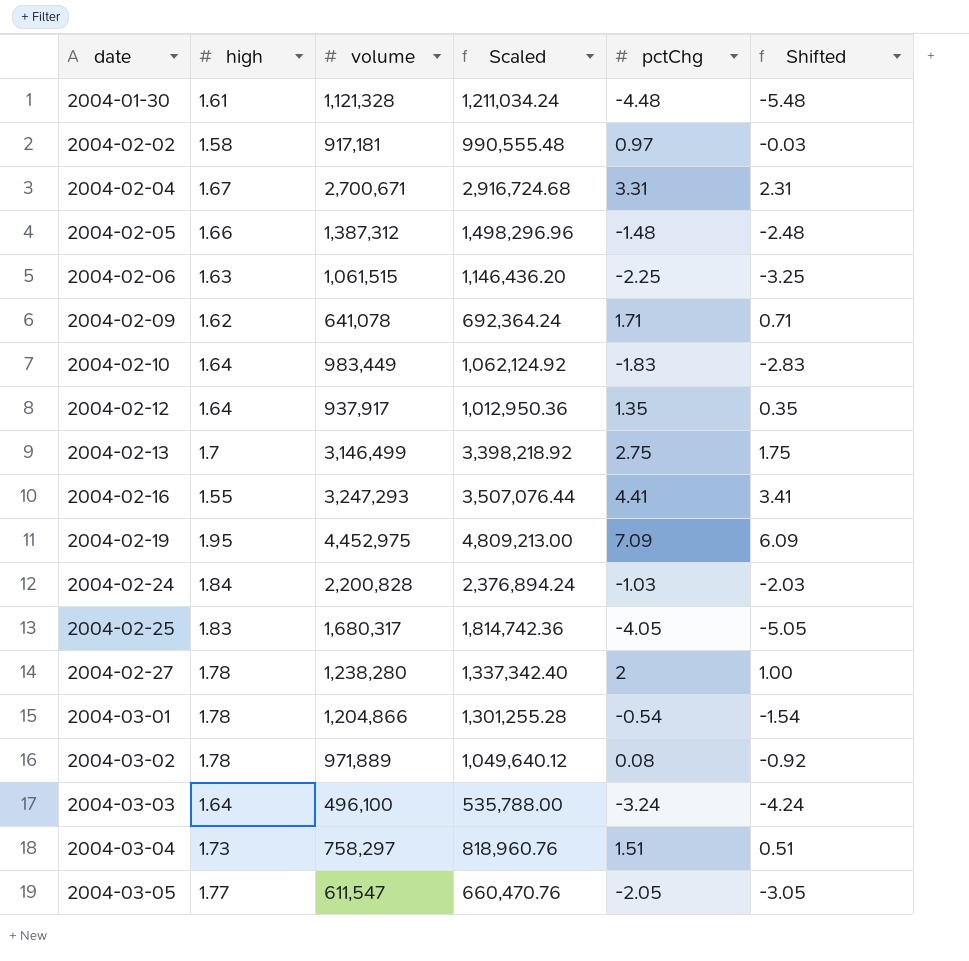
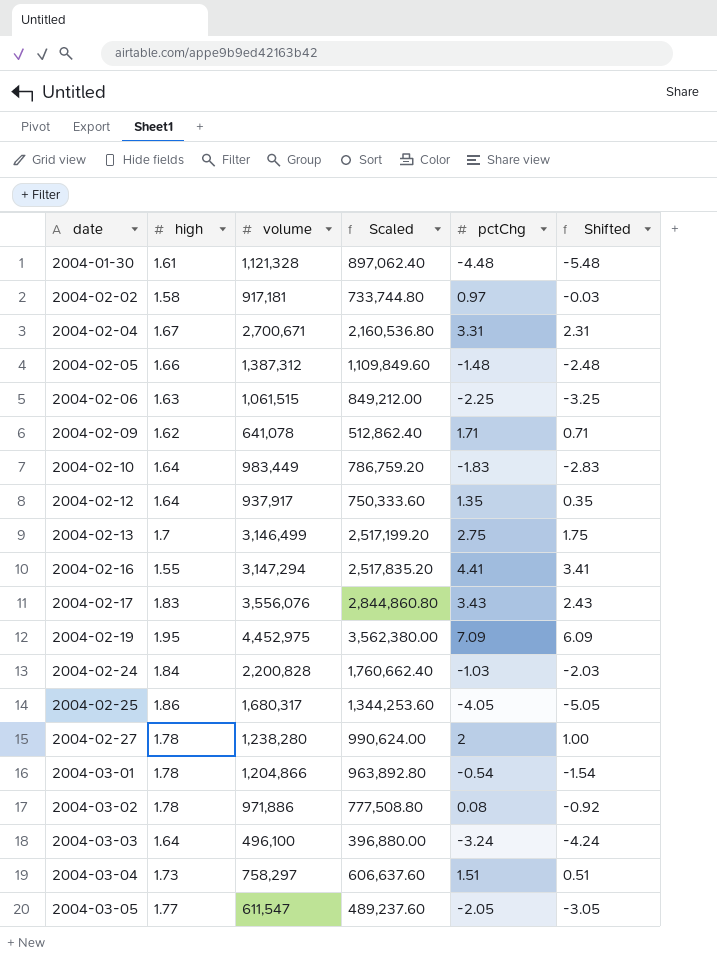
column Scaled | formula: [volume] * 1.08 -> [volume] * 0.8
2004-02-16 | volume: 3,247,293 -> 3,147,294
row 2004-02-17: none -> 1.83 | 3,556,076 | 2,844,860.80 | 3.43 | 2.43
2004-02-25 | high: 1.83 -> 1.86
2004-03-02 | volume: 971,889 -> 971,886

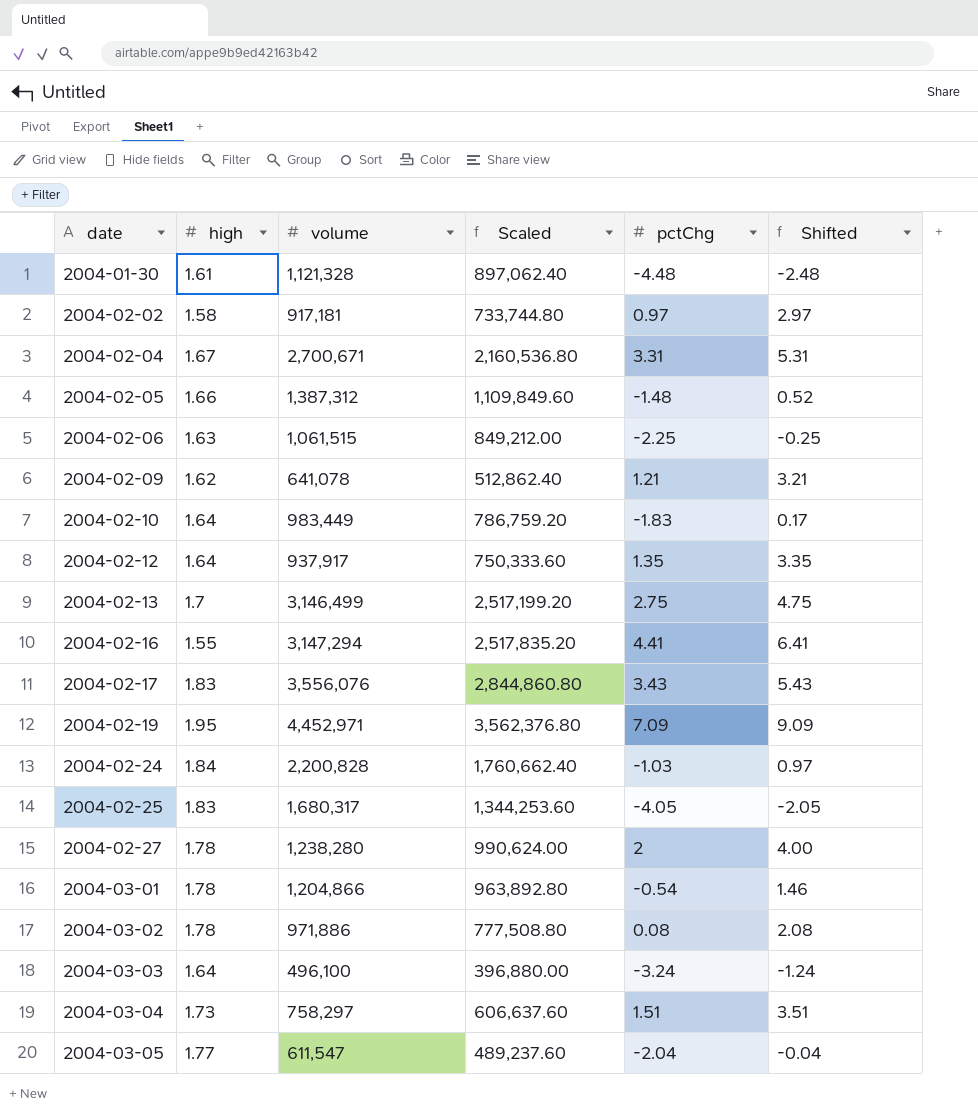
column Shifted | formula: [pctChg] - 1 -> [pctChg] + 2
2004-02-09 | pctChg: 1.71 -> 1.21
2004-02-19 | volume: 4,452,975 -> 4,452,971
2004-02-19 | Scaled: 3,562,380.00 -> 3,562,376.80
2004-02-25 | high: 1.86 -> 1.83
2004-03-05 | pctChg: -2.05 -> -2.04

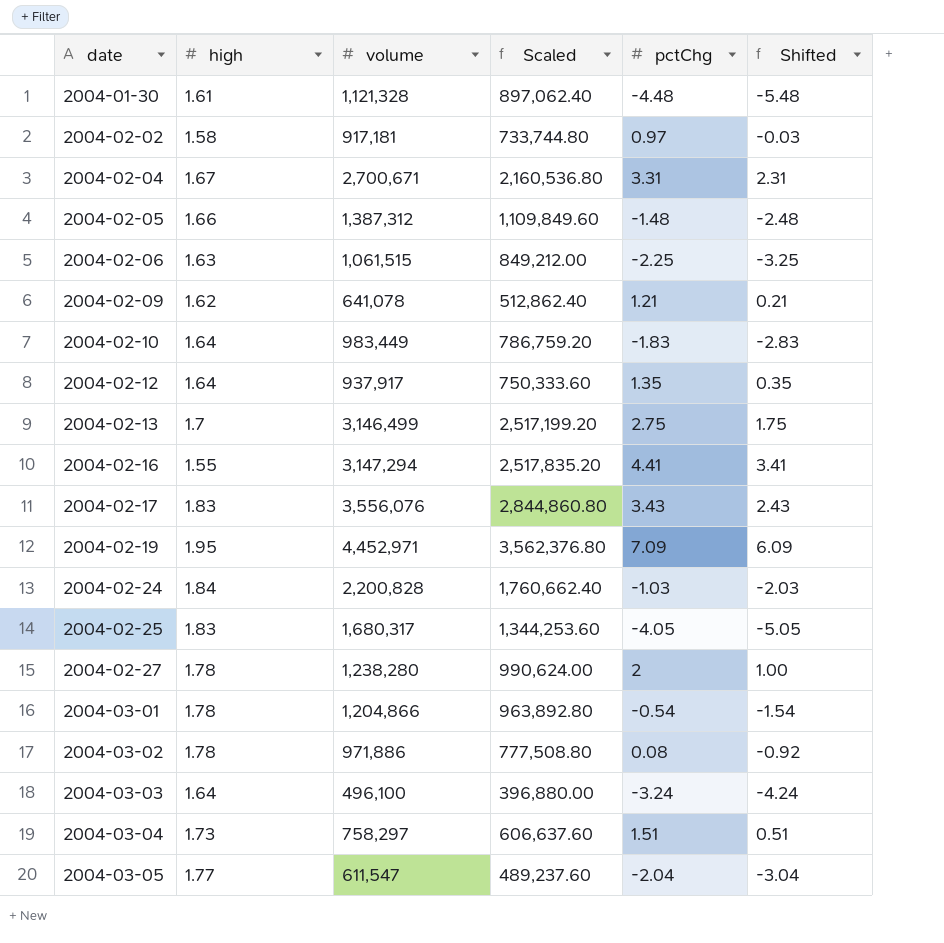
column Shifted | formula: [pctChg] + 2 -> [pctChg] - 1

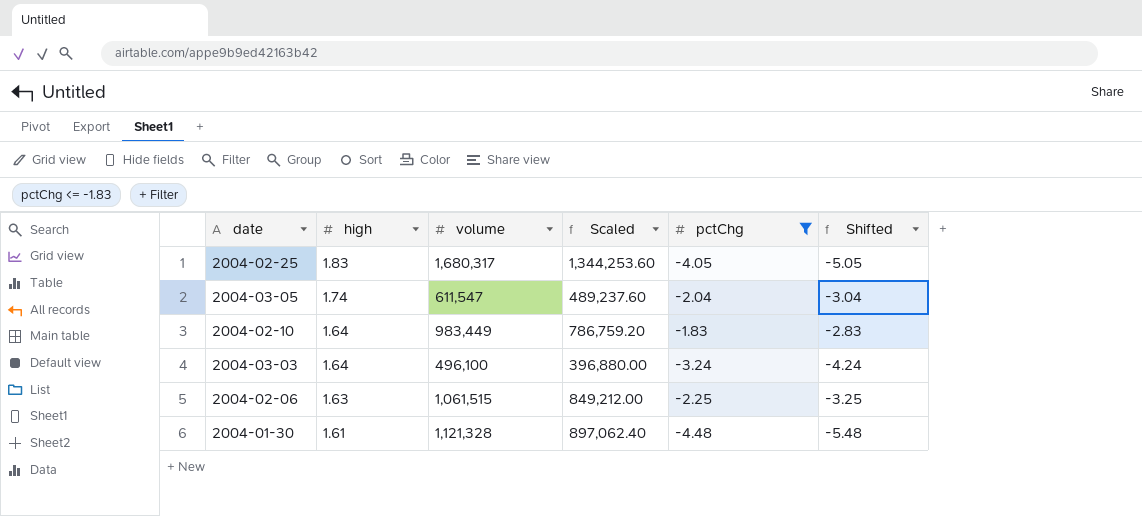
filter: none -> pctChg <= -1.83
row order: date ascending -> high descending
2004-03-05 | high: 1.77 -> 1.74

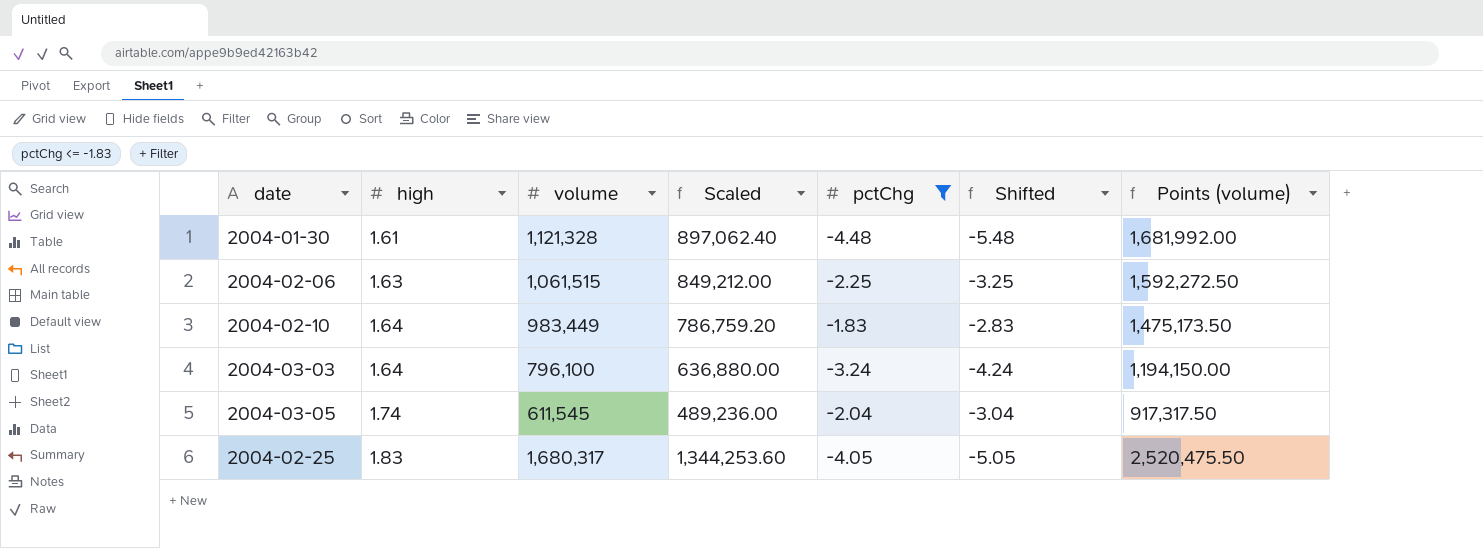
row order: high descending -> high ascending
column Points (volume) | formula: none -> [volume] * 1.5
2004-03-03 | volume: 496,100 -> 796,100
2004-03-03 | Scaled: 396,880.00 -> 636,880.00
2004-03-05 | volume: 611,547 -> 611,545
2004-03-05 | Scaled: 489,237.60 -> 489,236.00

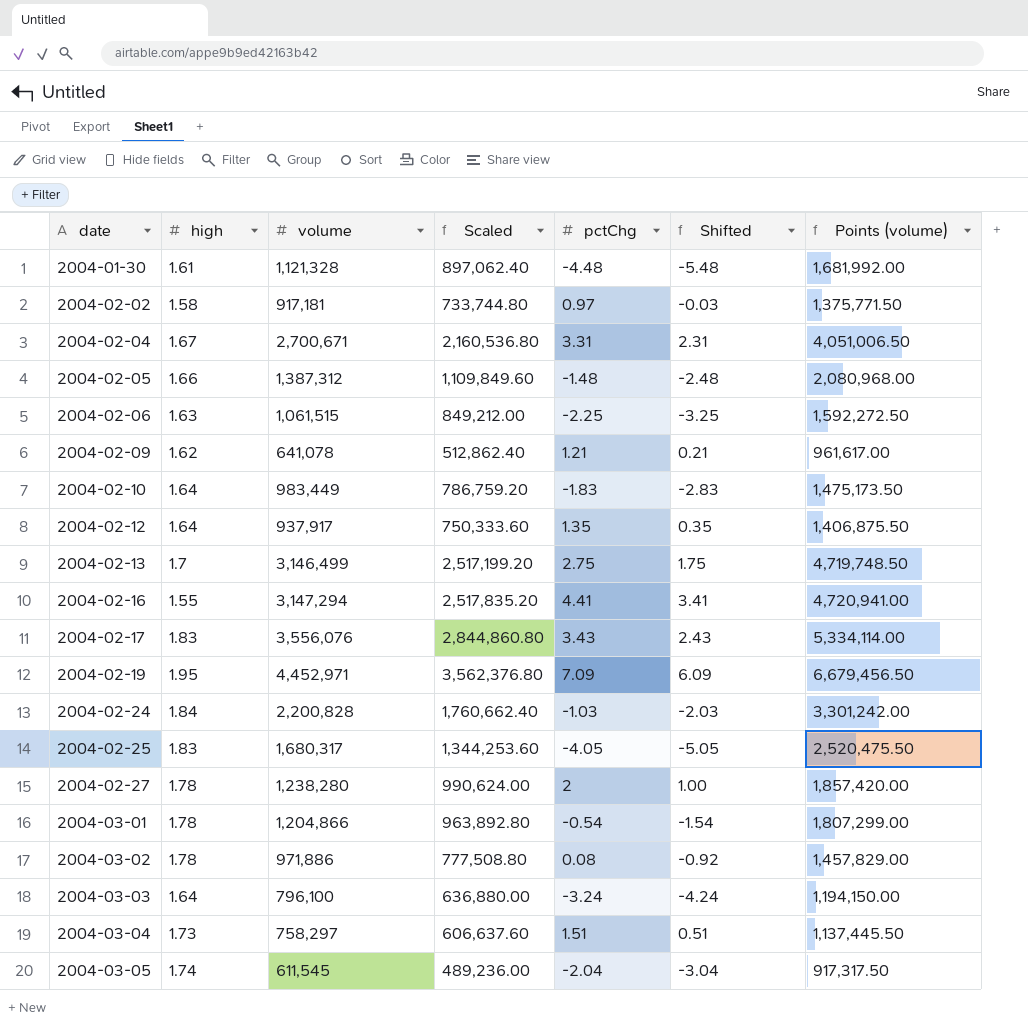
filter: pctChg <= -1.83 -> none
row order: high ascending -> date ascending

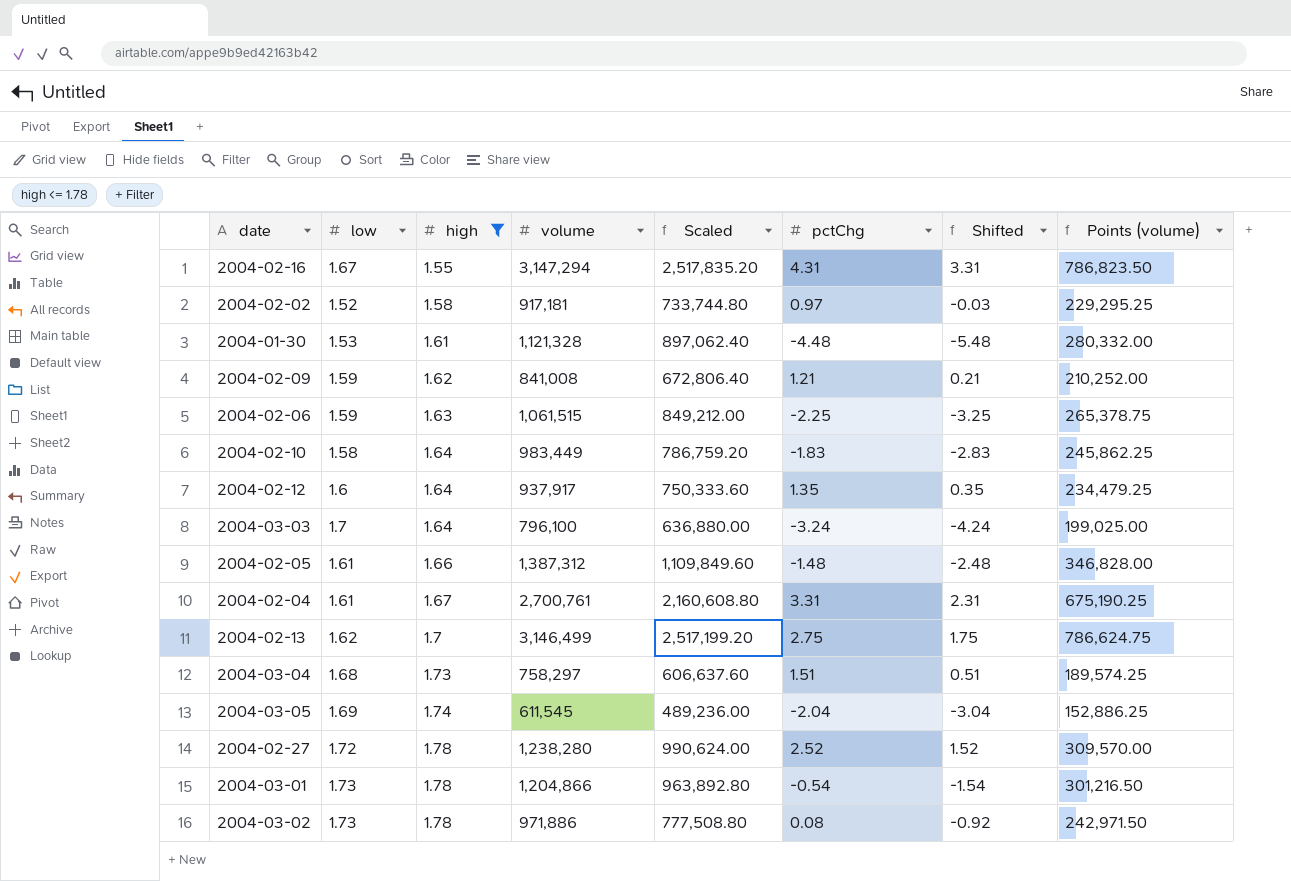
filter: none -> high <= 1.78
row order: date ascending -> high ascending
column low | position: none -> 2
column Points (volume) | formula: [volume] * 1.5 -> [volume] * 0.25
2004-02-16 | pctChg: 4.41 -> 4.31
2004-02-16 | Shifted: 3.41 -> 3.31
2004-02-09 | volume: 641,078 -> 841,008
2004-02-09 | Scaled: 512,862.40 -> 672,806.40
2004-02-04 | volume: 2,700,671 -> 2,700,761
2004-02-04 | Scaled: 2,160,536.80 -> 2,160,608.80
2004-02-27 | pctChg: 2 -> 2.52
2004-02-27 | Shifted: 1.00 -> 1.52

